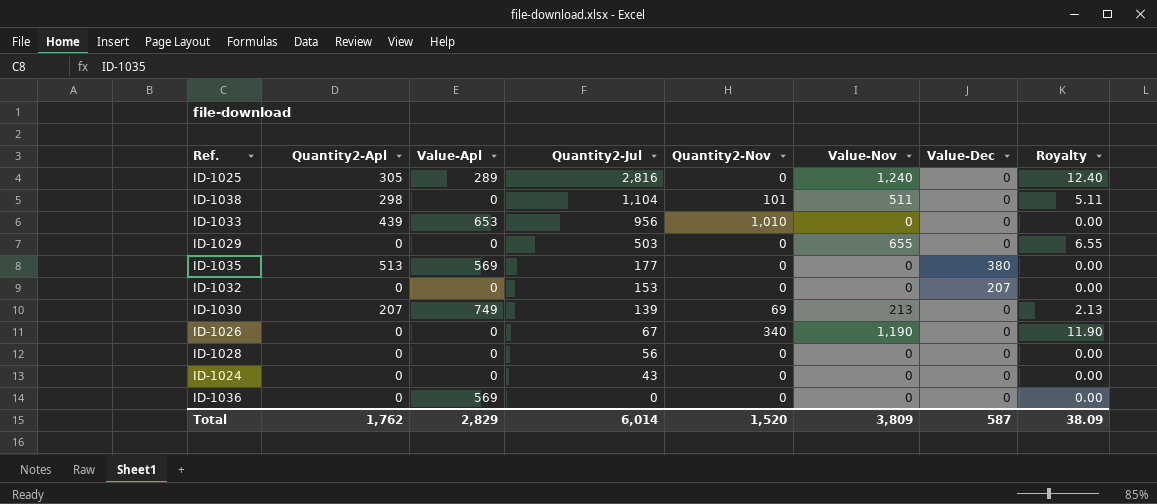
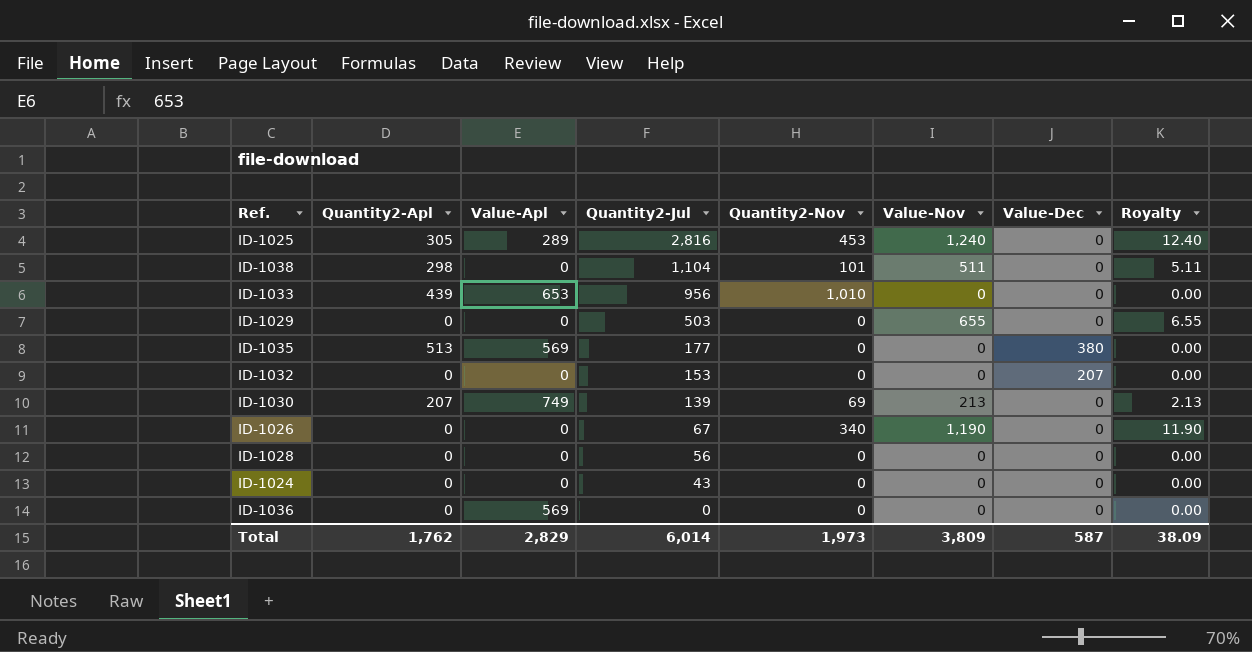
ID-1025 | Quantity2-Nov: 0 -> 453
Total | Quantity2-Nov: 1,520 -> 1,973

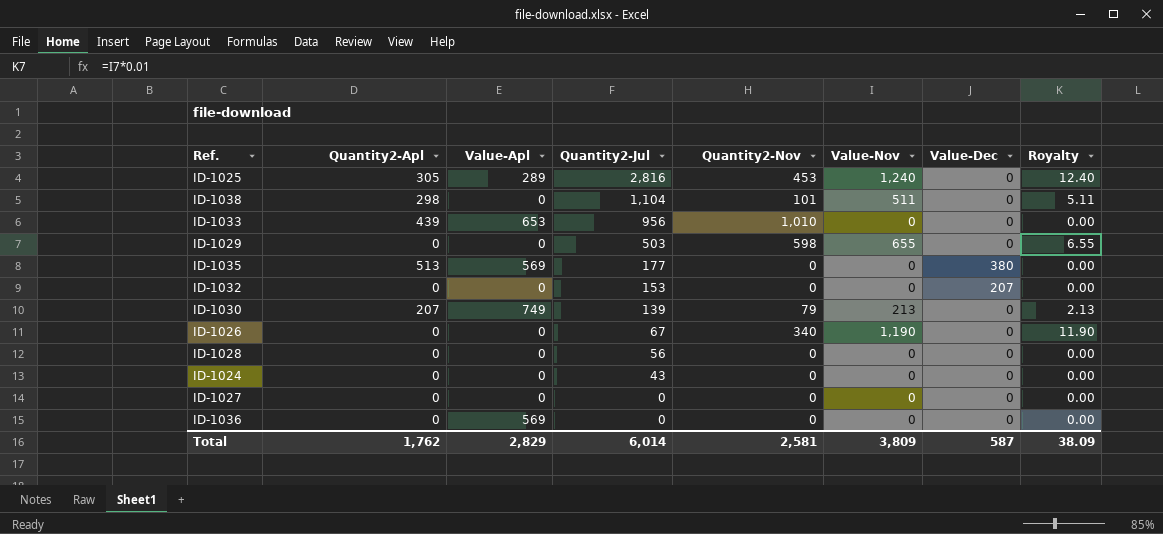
ID-1029 | Quantity2-Nov: 0 -> 598
ID-1030 | Quantity2-Nov: 69 -> 79
row ID-1027: none -> 0 | 0 | 0 | 0 | 0 | 0 | 0.00
Total | Quantity2-Nov: 1,973 -> 2,581

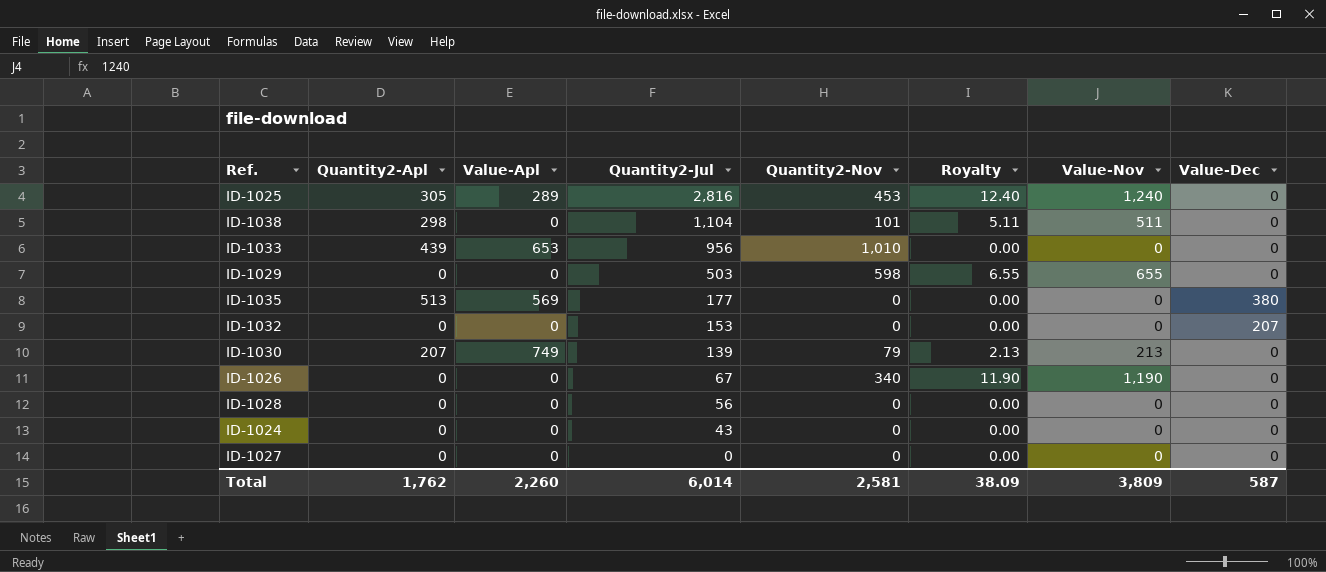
column Royalty | position: 8 -> 6
row ID-1036: 0 | 569 | 0 | 0 | 0 | 0 | 0.00 -> none
Total | Value-Apl: 2,829 -> 2,260

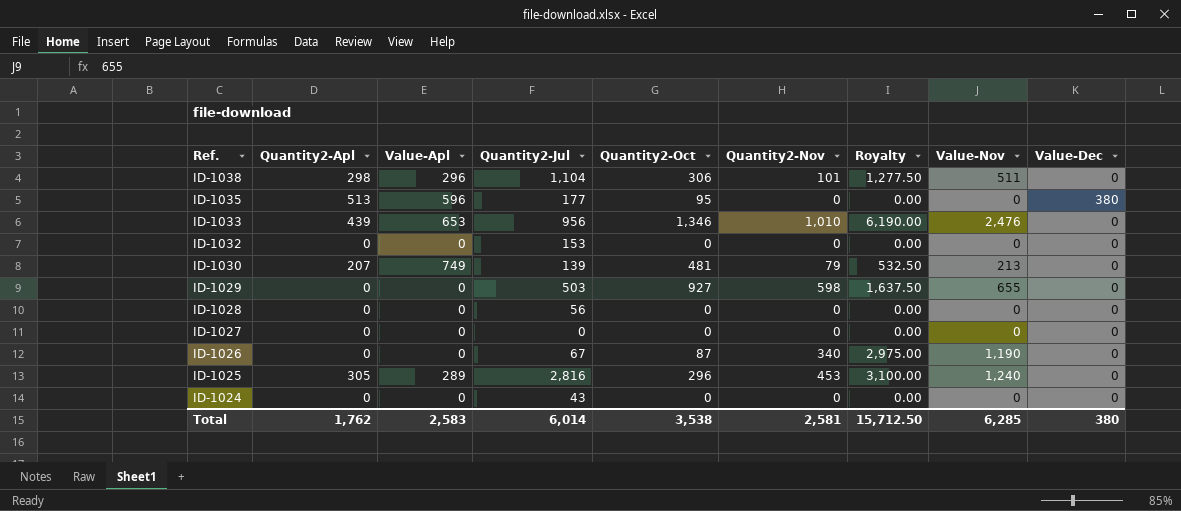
row order: Quantity2-Jul descending -> Ref. descending
column Quantity2-Oct | position: none -> 5
column Royalty | formula: [Value-Nov] * 0.01 -> [Value-Nov] * 2.5
ID-1038 | Value-Apl: 0 -> 296
ID-1035 | Value-Apl: 569 -> 596
ID-1033 | Value-Nov: 0 -> 2,476
ID-1032 | Value-Dec: 207 -> 0
Total | Value-Apl: 2,260 -> 2,583
Total | Royalty: 38.09 -> 15,712.50
Total | Value-Nov: 3,809 -> 6,285
Total | Value-Dec: 587 -> 380

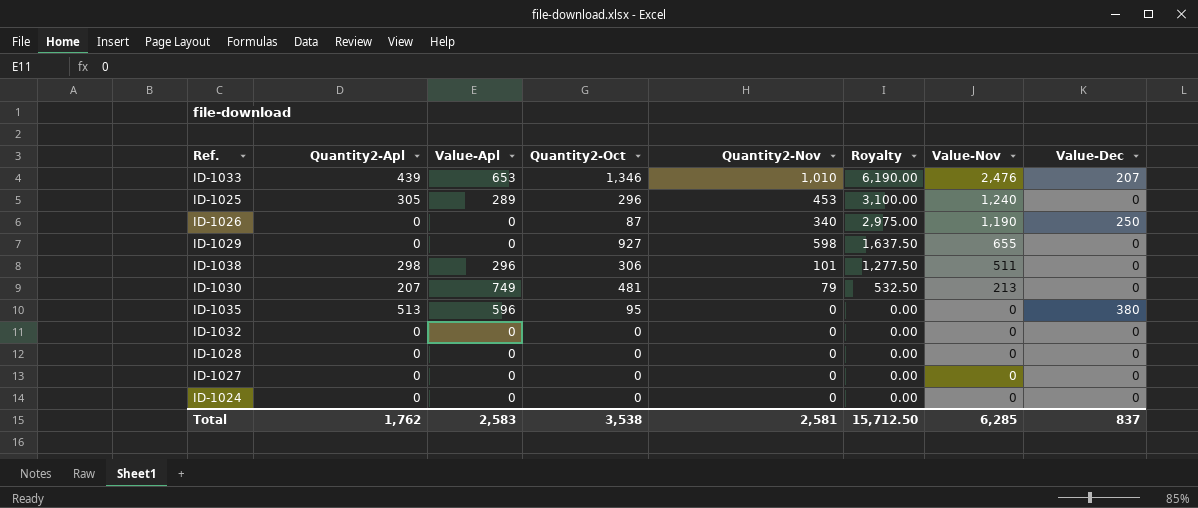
row order: Ref. descending -> Royalty descending
column Quantity2-Jul | position: 4 -> none
ID-1033 | Value-Dec: 0 -> 207
ID-1026 | Value-Dec: 0 -> 250
Total | Value-Dec: 380 -> 837

